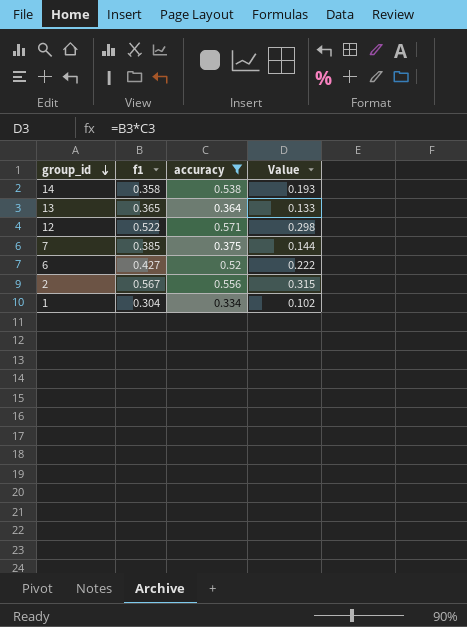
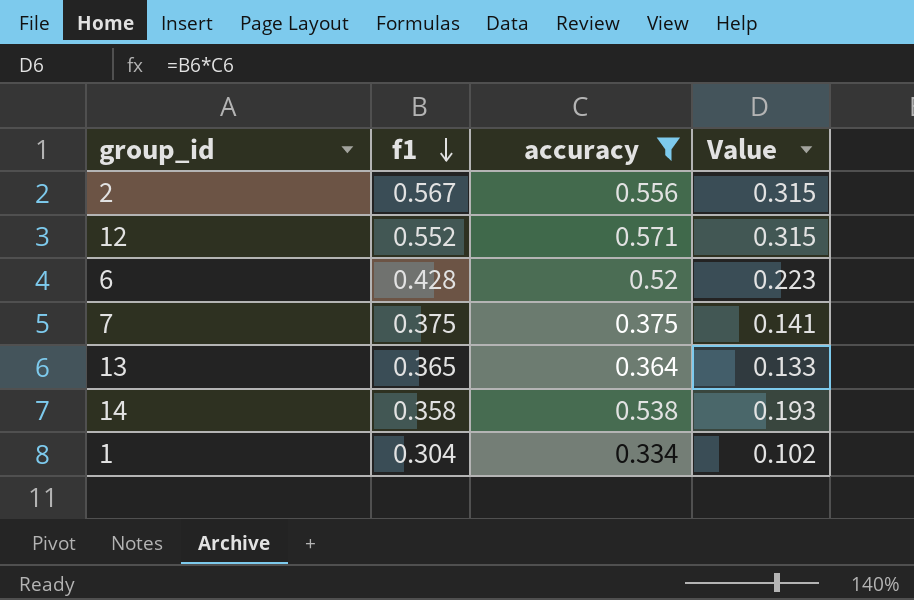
row order: group_id descending -> f1 descending
12 | f1: 0.522 -> 0.552
12 | Value: 0.298 -> 0.315
6 | f1: 0.427 -> 0.428
6 | Value: 0.222 -> 0.223
7 | f1: 0.385 -> 0.375
7 | Value: 0.144 -> 0.141

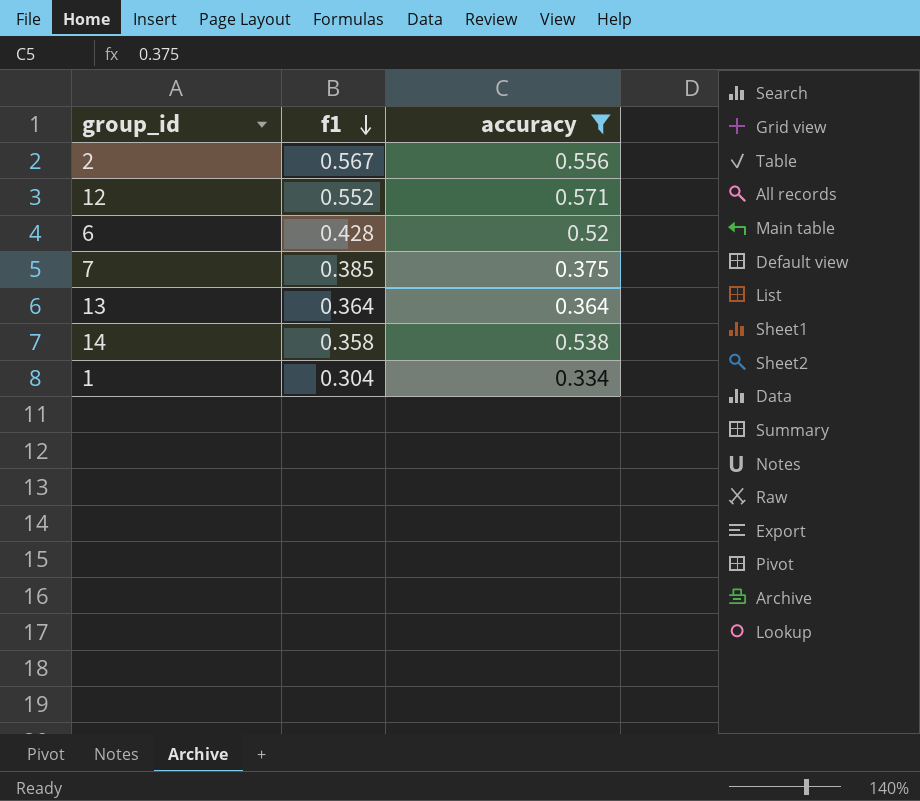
column Value | formula: [f1] * [accuracy] -> none
7 | f1: 0.375 -> 0.385
13 | f1: 0.365 -> 0.364

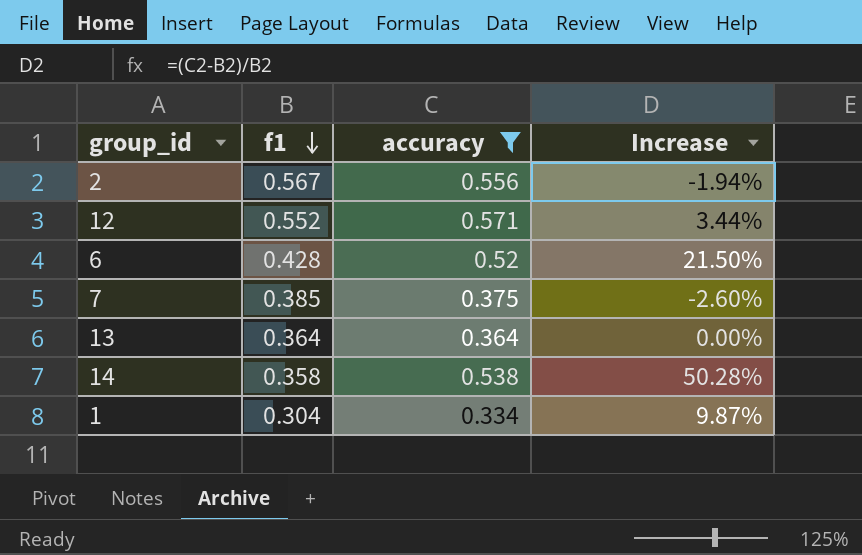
column Increase | formula: none -> ([accuracy] - [f1]) / [f1]

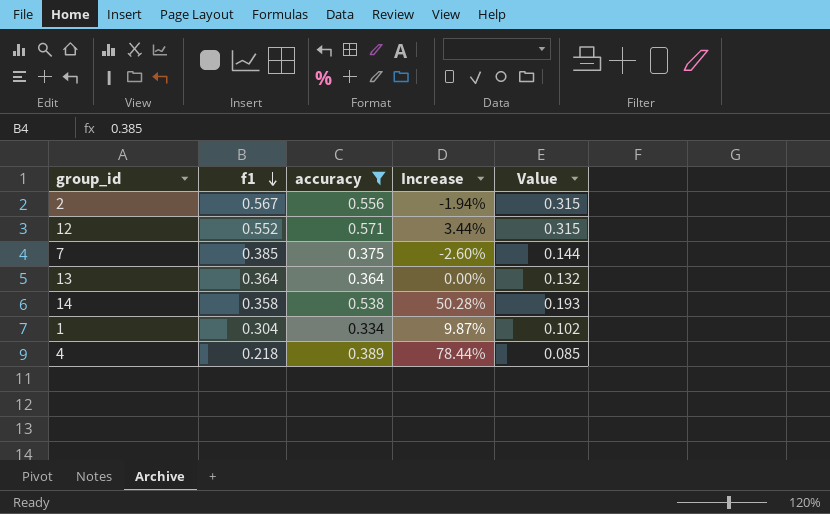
column Value | formula: none -> [f1] * [accuracy]
row 6: 0.428 | 0.52 | 21.50% -> none
row 4: none -> 0.218 | 0.389 | 78.44% | 0.085

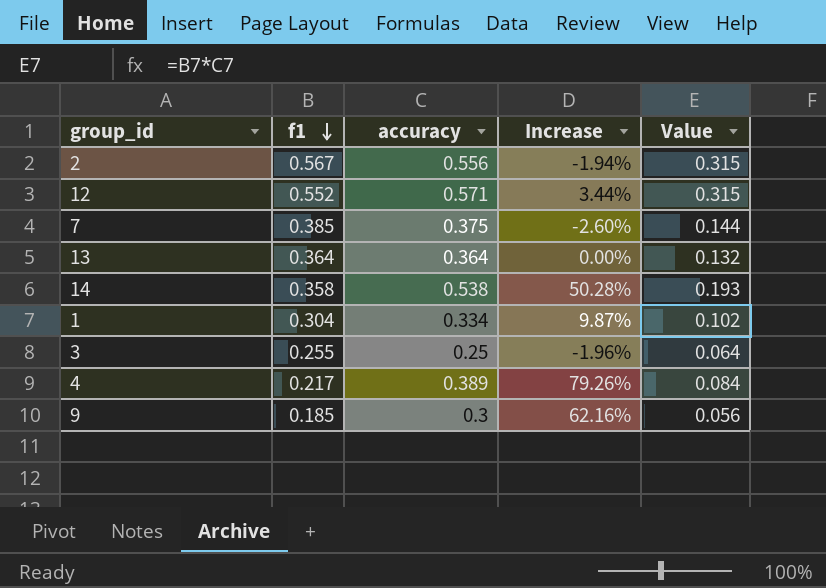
filter: accuracy >= 0.334 -> none
4 | f1: 0.218 -> 0.217
4 | Increase: 78.44% -> 79.26%
4 | Value: 0.085 -> 0.084

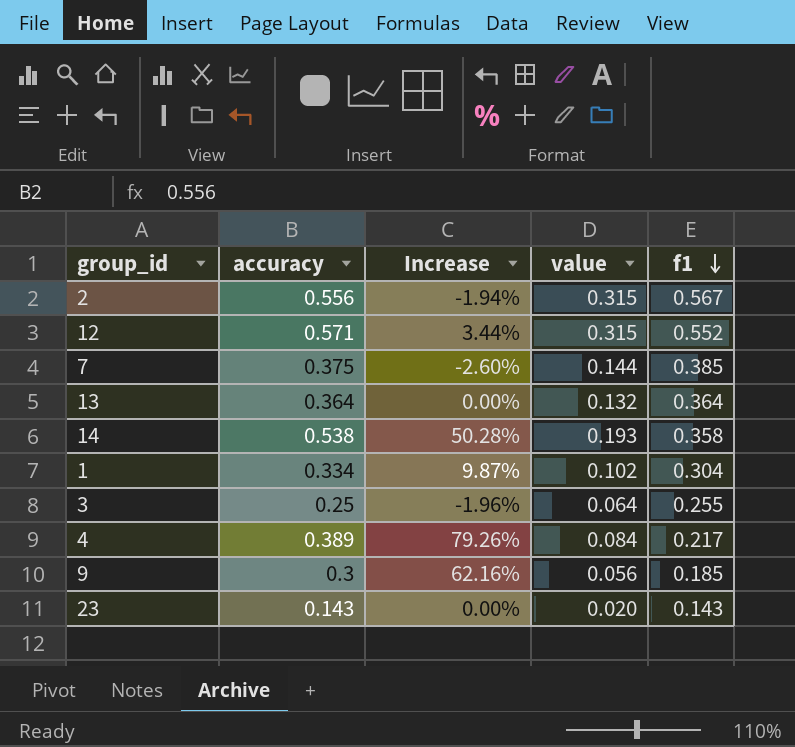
column name: Value -> value
column f1 | position: 2 -> 5
row 23: none -> 0.143 | 0.00% | 0.020 | 0.143

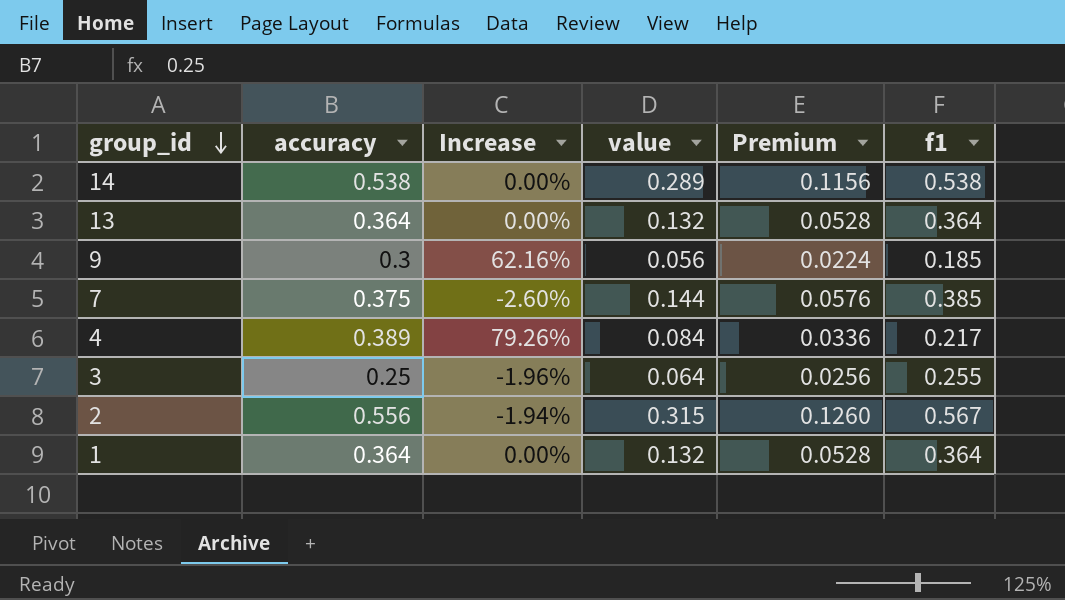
row order: f1 descending -> group_id descending
column Premium | formula: none -> [value] * 0.4
row 12: 0.571 | 3.44% | 0.315 | 0.552 -> none
row 23: 0.143 | 0.00% | 0.020 | 0.143 -> none
14 | Increase: 50.28% -> 0.00%
14 | value: 0.193 -> 0.289
14 | f1: 0.358 -> 0.538
1 | accuracy: 0.334 -> 0.364
1 | Increase: 9.87% -> 0.00%
1 | value: 0.102 -> 0.132
1 | f1: 0.304 -> 0.364

